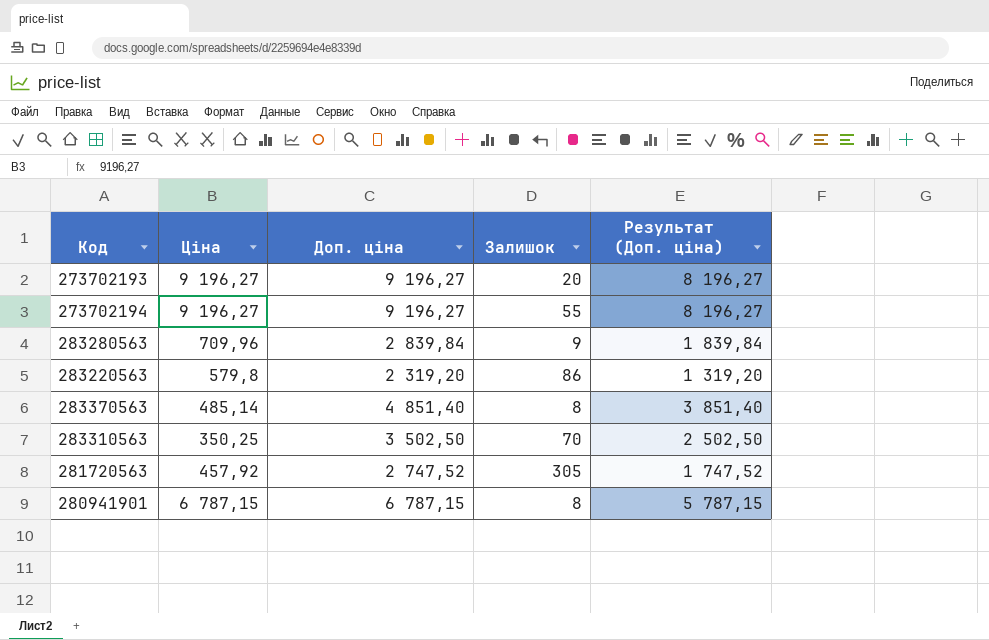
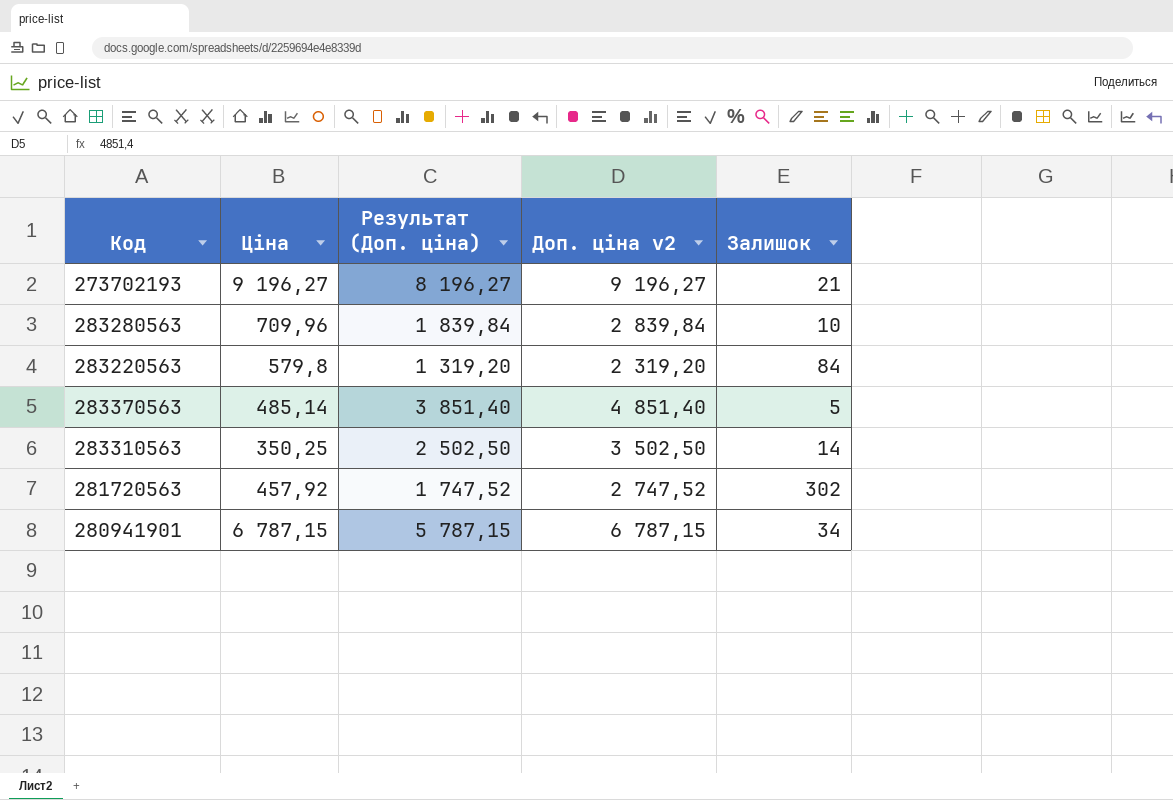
column Результат (Доп. ціна) | position: 5 -> 3
column name: Доп. ціна -> Доп. ціна v2
row 273702194: 9 196,27 | 9 196,27 | 55 | 8 196,27 -> none
273702193 | Залишок: 20 -> 21
283280563 | Залишок: 9 -> 10
283220563 | Залишок: 86 -> 84
283370563 | Залишок: 8 -> 5
283310563 | Залишок: 70 -> 14
281720563 | Залишок: 305 -> 302
280941901 | Залишок: 8 -> 34

